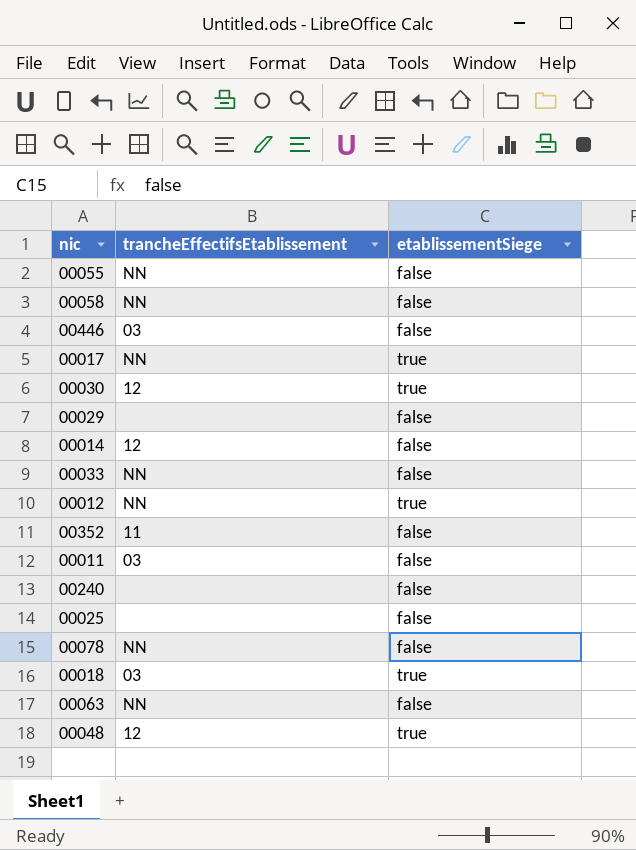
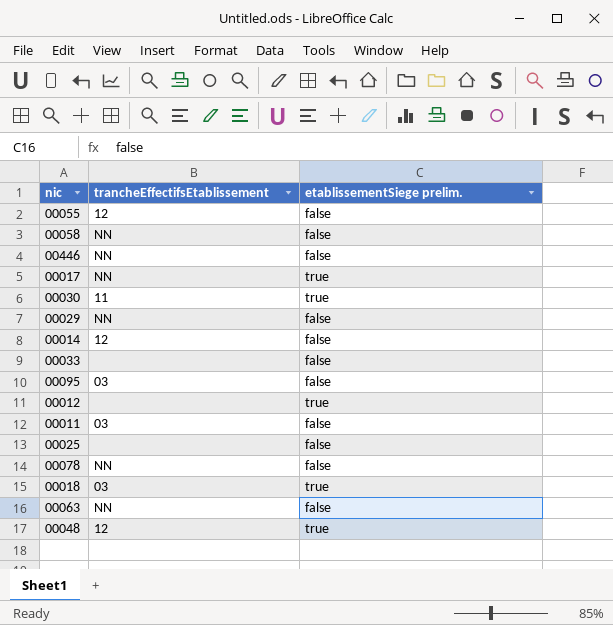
column name: etablissementSiege -> etablissementSiege prelim.
row 00352: 11 | false -> none
row 00240: none | false -> none
00055 | trancheEffectifsEtablissement: NN -> 12
00446 | trancheEffectifsEtablissement: 03 -> NN
00030 | trancheEffectifsEtablissement: 12 -> 11
00029 | trancheEffectifsEtablissement: none -> NN
00033 | trancheEffectifsEtablissement: NN -> none
row 00095: none -> 03 | false
00012 | trancheEffectifsEtablissement: NN -> none

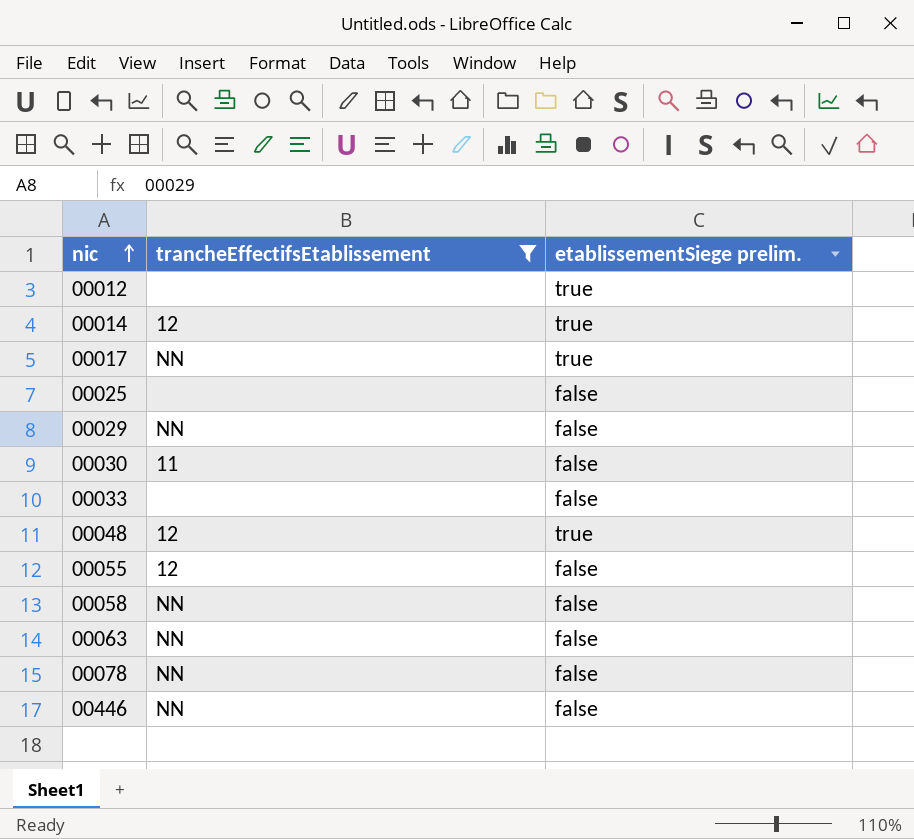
filter: none -> trancheEffectifsEtablissement != 03
row order: none -> nic ascending
00014 | etablissementSiege prelim.: false -> true
00030 | etablissementSiege prelim.: true -> false

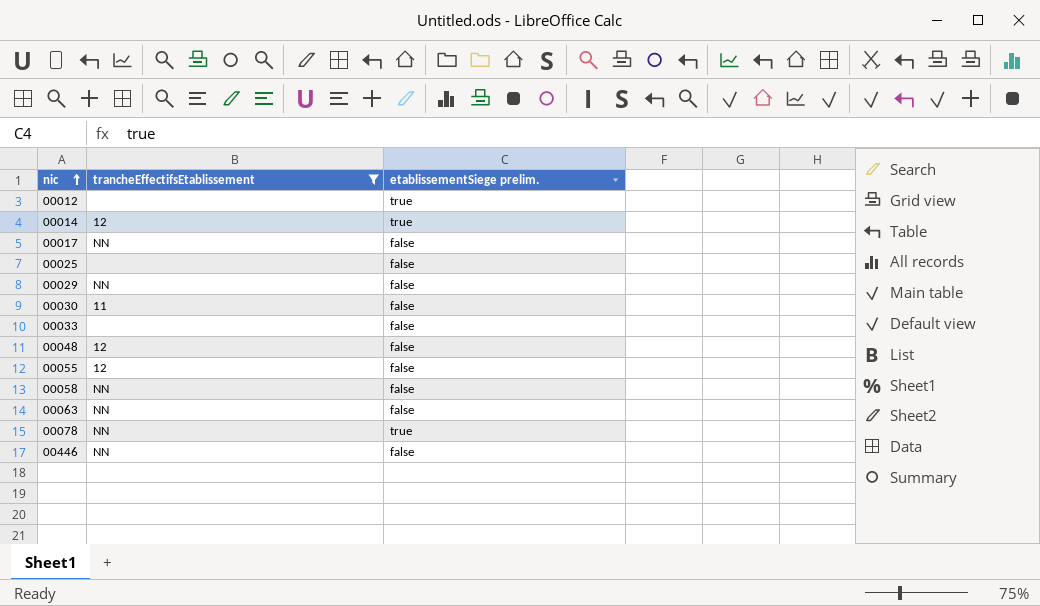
00017 | etablissementSiege prelim.: true -> false
00048 | etablissementSiege prelim.: true -> false
00078 | etablissementSiege prelim.: false -> true

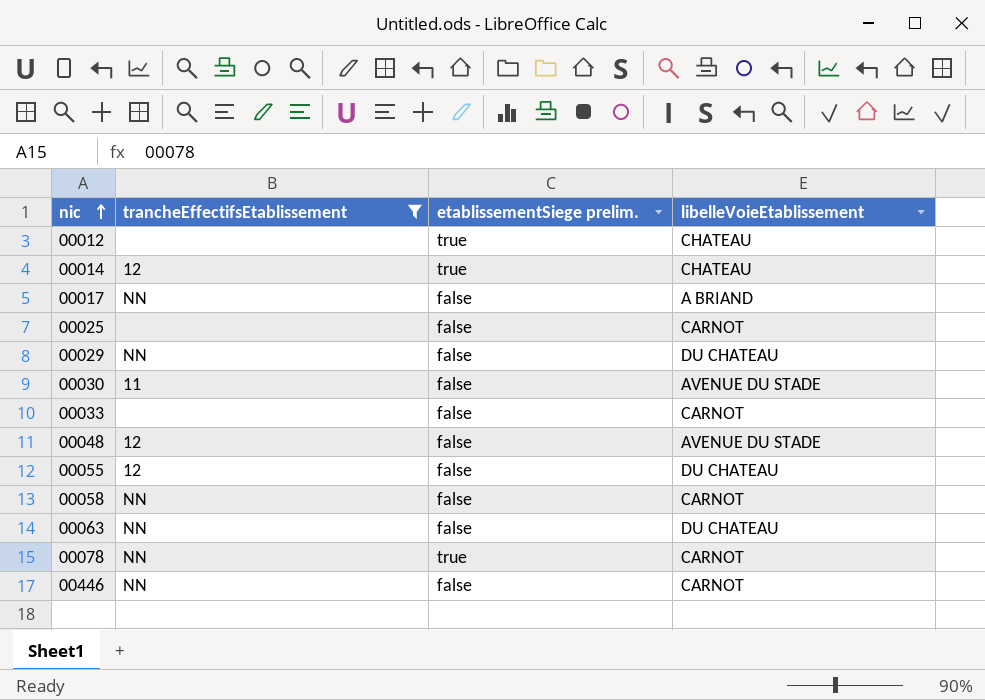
column libelleVoieEtablissement | position: none -> 4

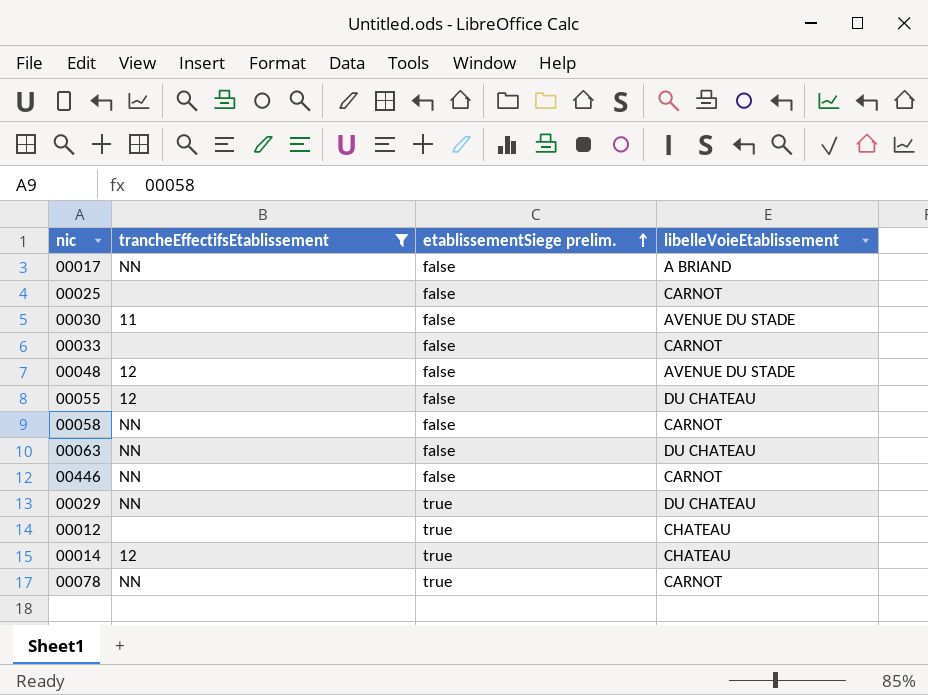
row order: nic ascending -> etablissementSiege prelim. ascending
00029 | etablissementSiege prelim.: false -> true

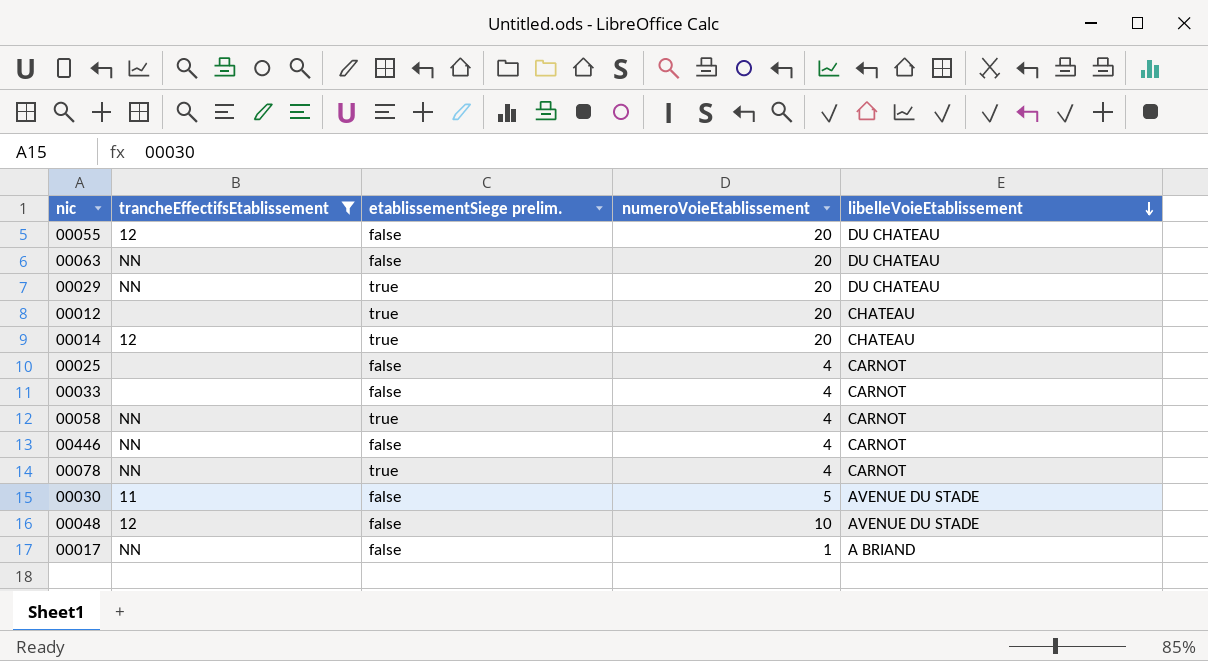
row order: etablissementSiege prelim. ascending -> libelleVoieEtablissement descending
column numeroVoieEtablissement | position: none -> 4
00058 | etablissementSiege prelim.: false -> true

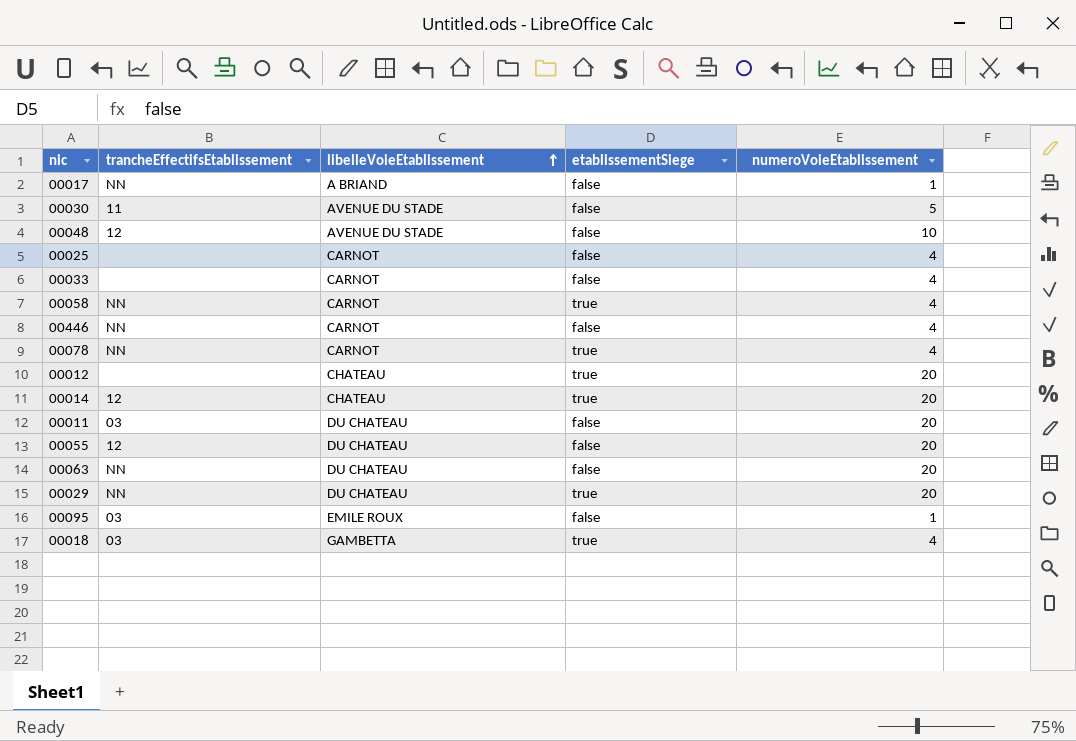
filter: trancheEffectifsEtablissement != 03 -> none
row order: libelleVoieEtablissement descending -> libelleVoieEtablissement ascending
column libelleVoieEtablissement | position: 5 -> 3
column name: etablissementSiege prelim. -> etablissementSiege

